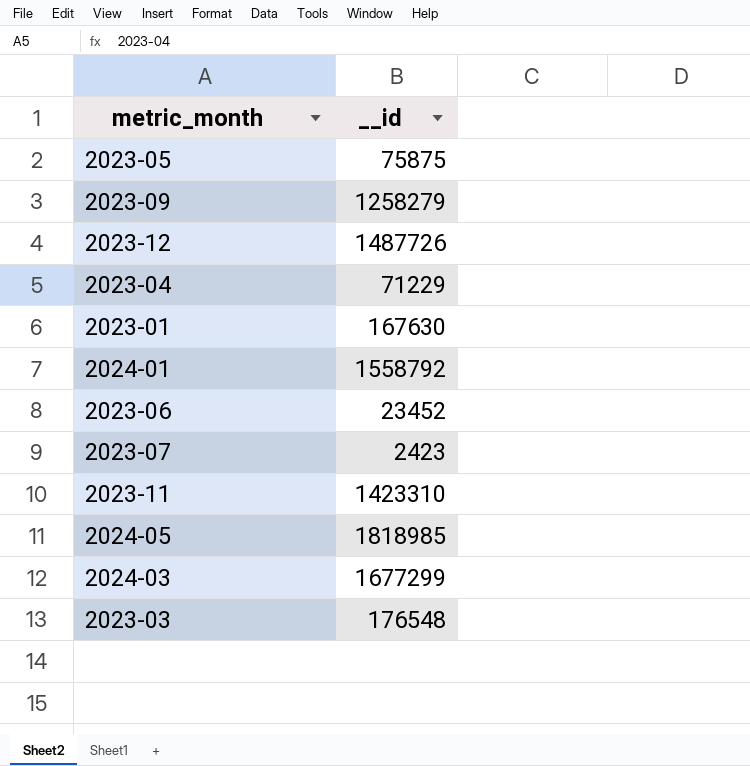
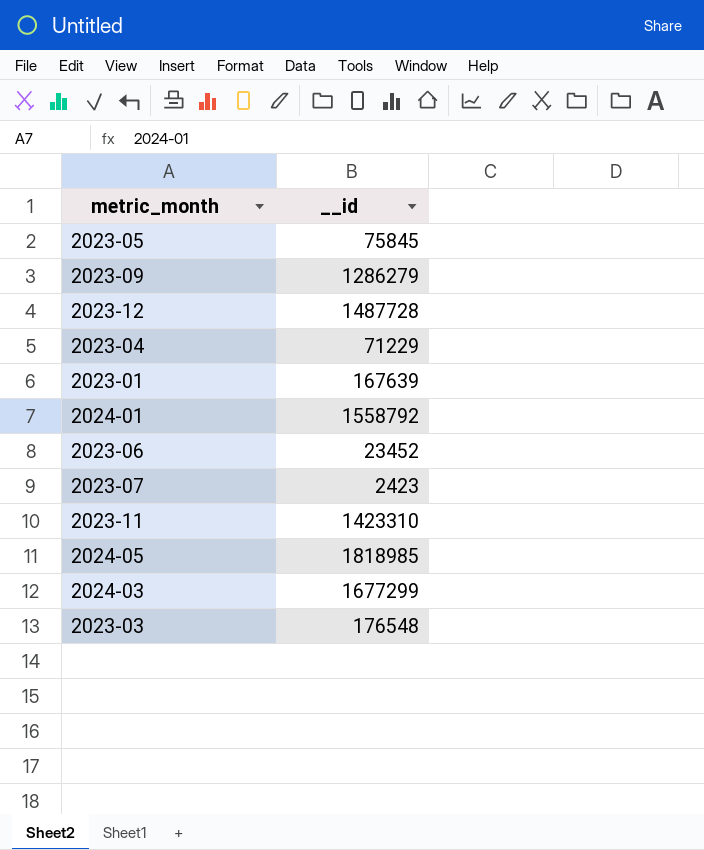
2023-05 | __id: 75875 -> 75845
2023-09 | __id: 1258279 -> 1286279
2023-12 | __id: 1487726 -> 1487728
2023-01 | __id: 167630 -> 167639

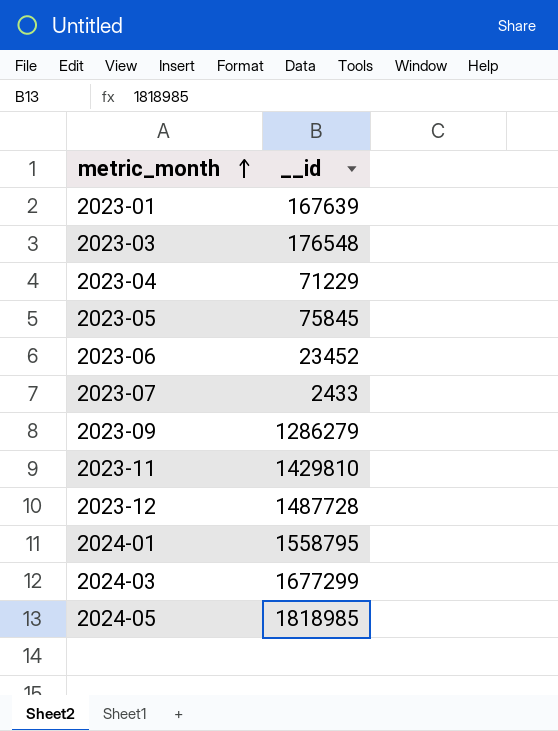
row order: none -> metric_month ascending
2023-07 | __id: 2423 -> 2433
2023-11 | __id: 1423310 -> 1429810
2024-01 | __id: 1558792 -> 1558795

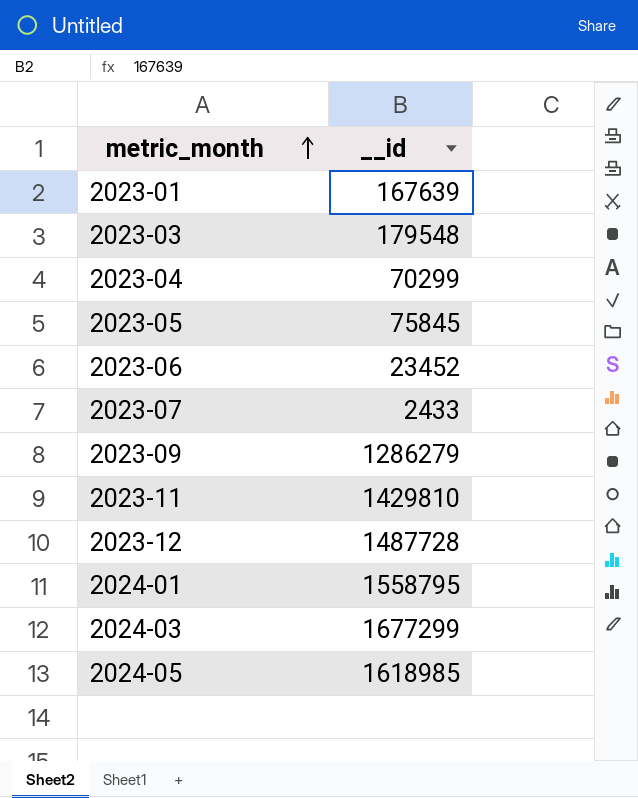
2023-03 | __id: 176548 -> 179548
2023-04 | __id: 71229 -> 70299
2024-05 | __id: 1818985 -> 1618985

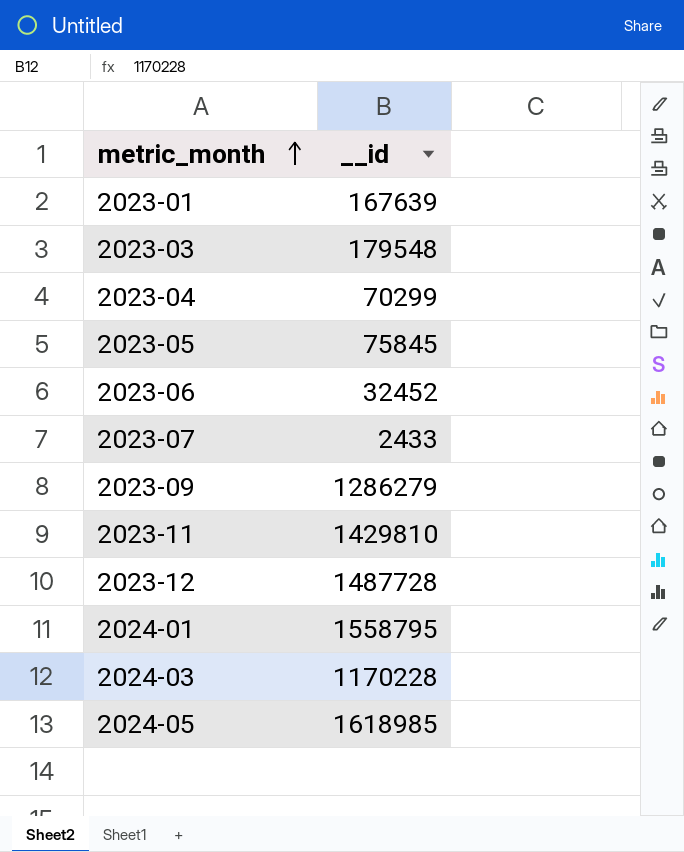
2023-06 | __id: 23452 -> 32452
2024-03 | __id: 1677299 -> 1170228

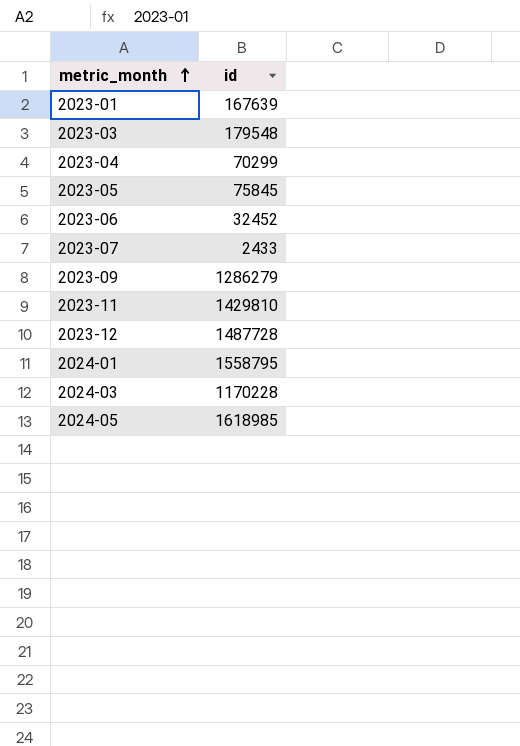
column name: __id -> id

